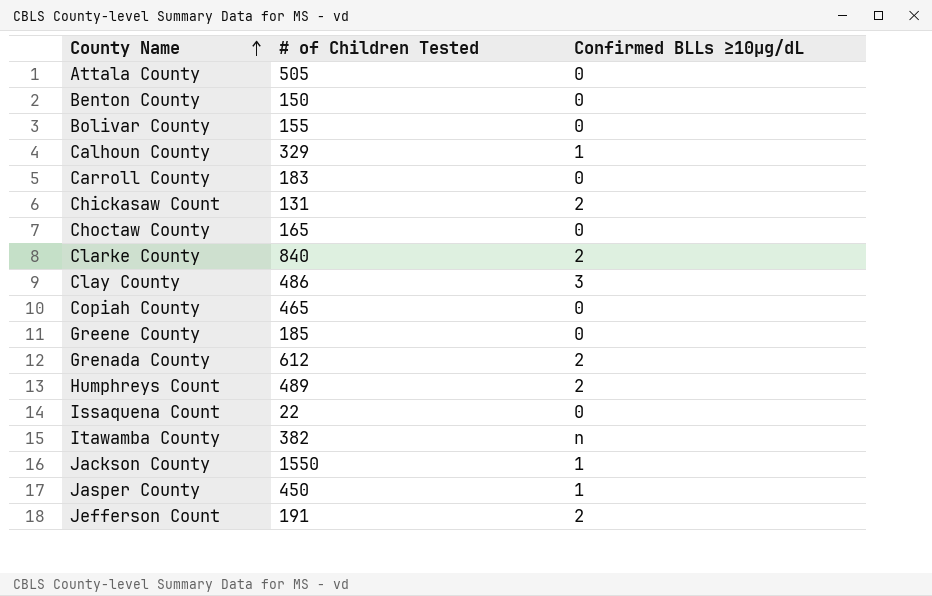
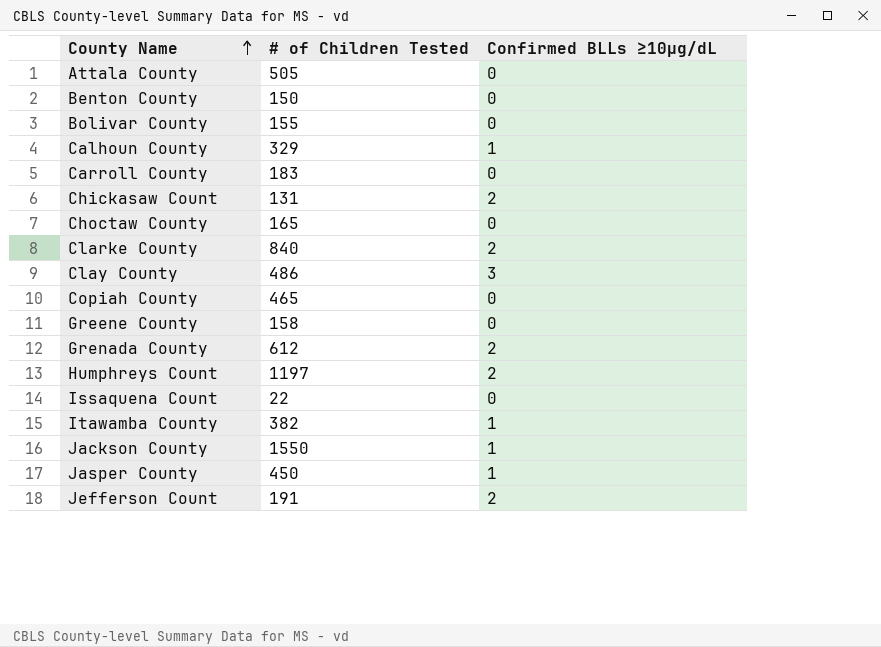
Greene County | # of Children Tested: 185 -> 158
Humphreys Count | # of Children Tested: 489 -> 1197
Itawamba County | Confirmed BLLs ≥10µg/dL: n -> 1

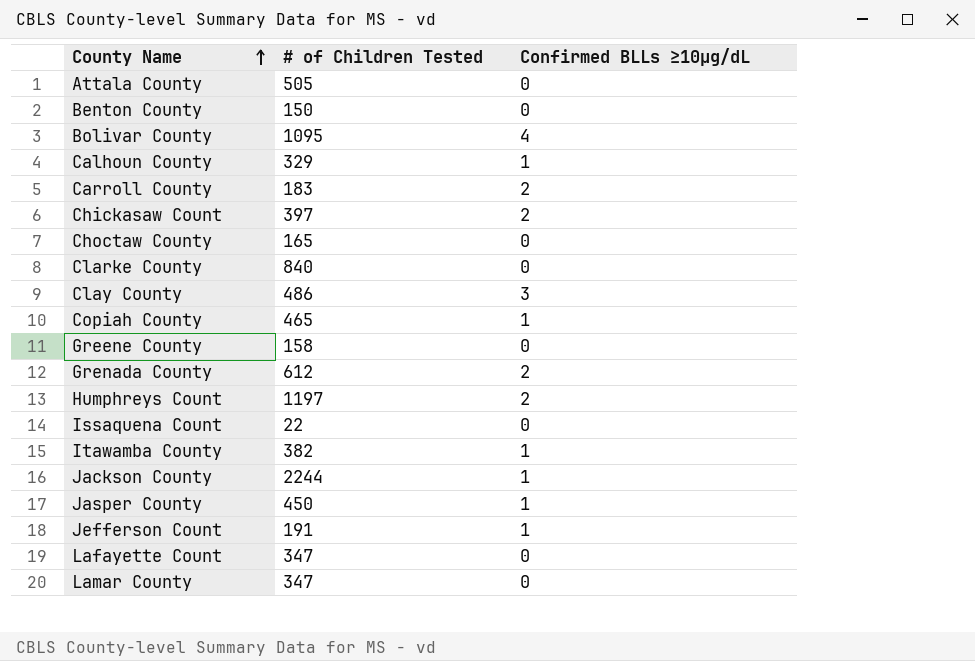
Bolivar County | # of Children Tested: 155 -> 1095
Bolivar County | Confirmed BLLs ≥10µg/dL: 0 -> 4
Carroll County | Confirmed BLLs ≥10µg/dL: 0 -> 2
Chickasaw Count | # of Children Tested: 131 -> 397
Clarke County | Confirmed BLLs ≥10µg/dL: 2 -> 0
Copiah County | Confirmed BLLs ≥10µg/dL: 0 -> 1
Jackson County | # of Children Tested: 1550 -> 2244
Jefferson Count | Confirmed BLLs ≥10µg/dL: 2 -> 1
row Lafayette Count: none -> 347 | 0
row Lamar County: none -> 347 | 0

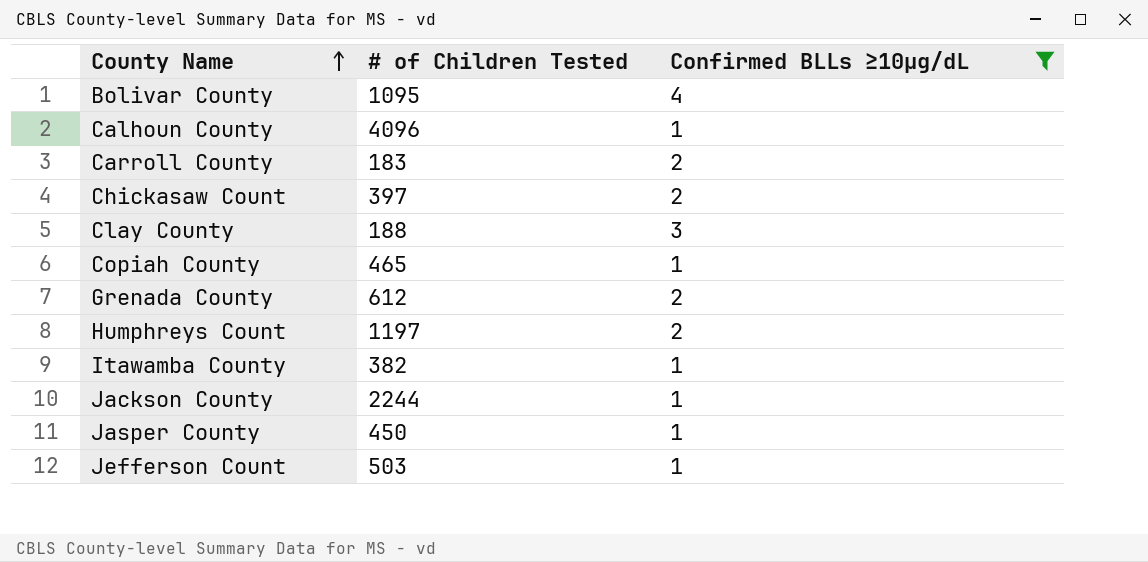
filter: none -> Confirmed BLLs ≥10µg/dL != 0
Calhoun County | # of Children Tested: 329 -> 4096
Clay County | # of Children Tested: 486 -> 188
Jefferson Count | # of Children Tested: 191 -> 503

